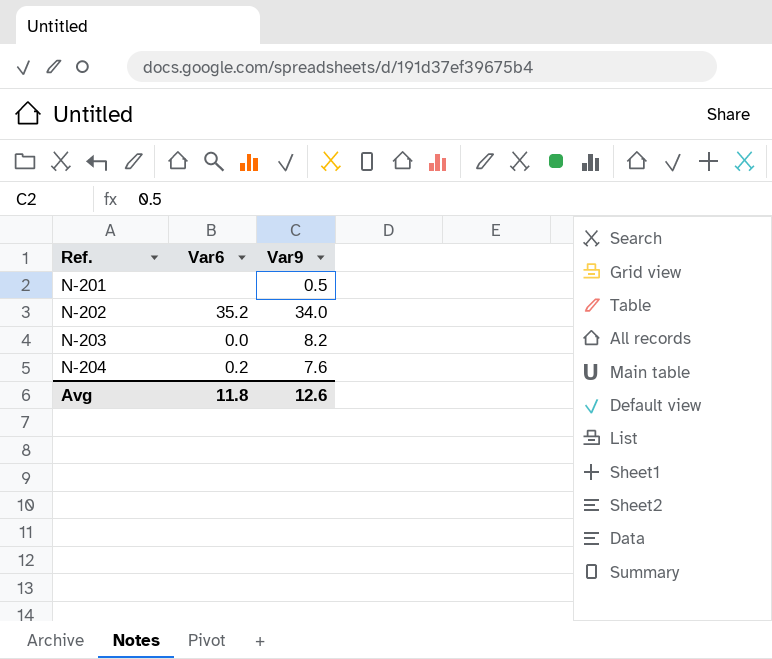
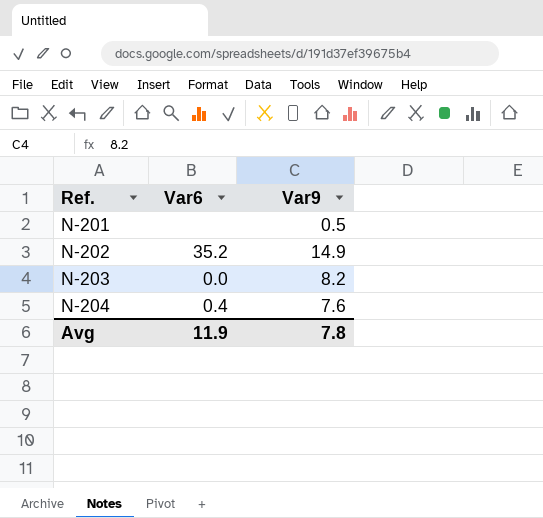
N-202 | Var9: 34.0 -> 14.9
N-204 | Var6: 0.2 -> 0.4
Avg | Var6: 11.8 -> 11.9
Avg | Var9: 12.6 -> 7.8

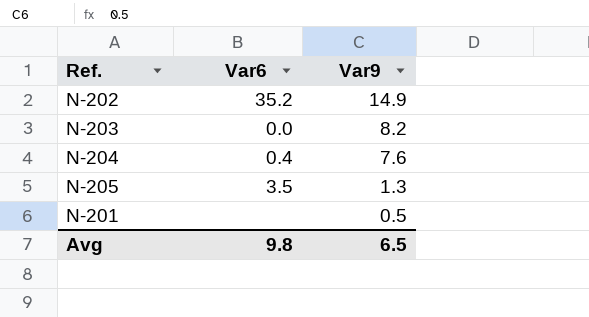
row order: Ref. ascending -> Var9 descending
row N-205: none -> 3.5 | 1.3
Avg | Var6: 11.9 -> 9.8
Avg | Var9: 7.8 -> 6.5

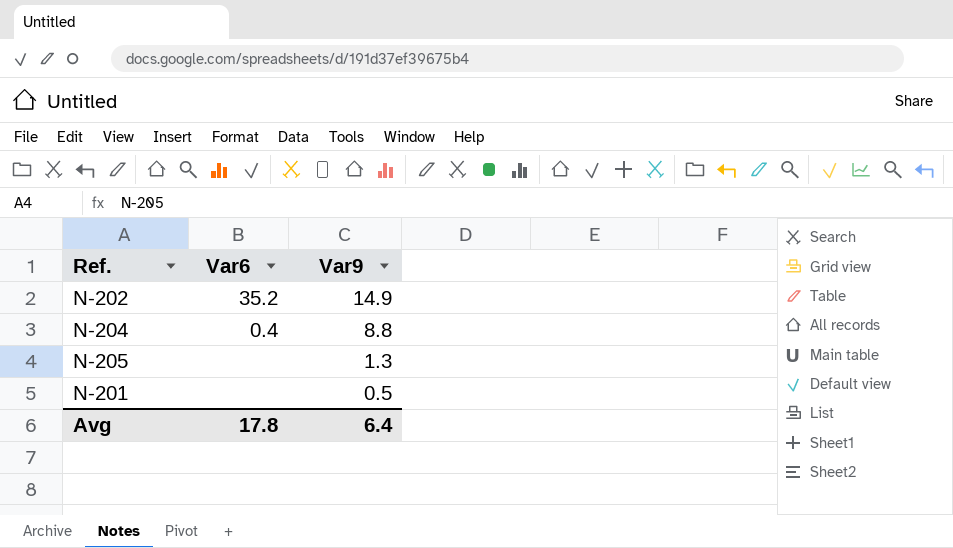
row N-203: 0.0 | 8.2 -> none
N-204 | Var9: 7.6 -> 8.8
N-205 | Var6: 3.5 -> none
Avg | Var6: 9.8 -> 17.8
Avg | Var9: 6.5 -> 6.4

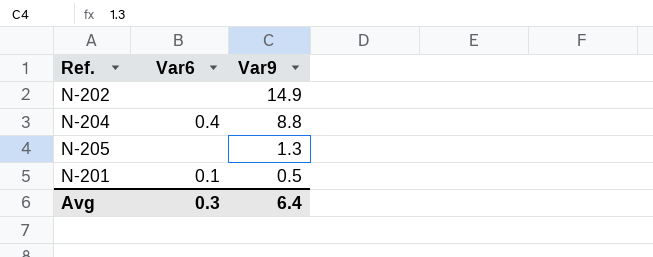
N-202 | Var6: 35.2 -> none
N-201 | Var6: none -> 0.1
Avg | Var6: 17.8 -> 0.3

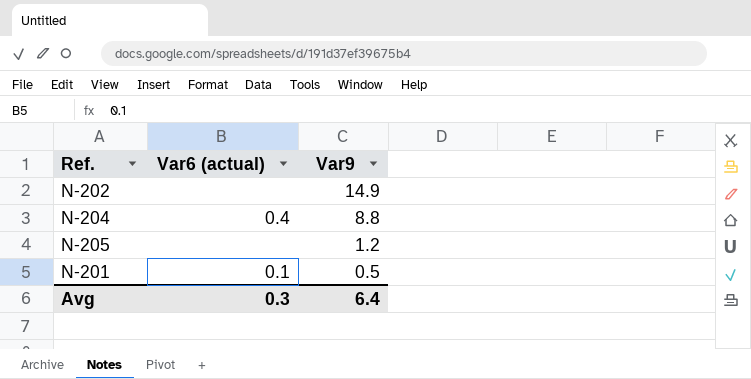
column name: Var6 -> Var6 (actual)
N-205 | Var9: 1.3 -> 1.2

